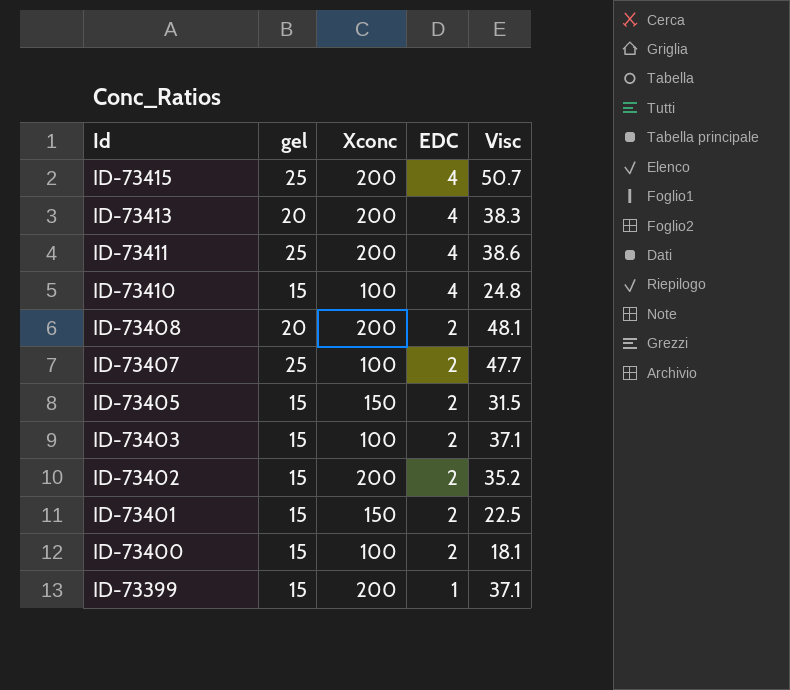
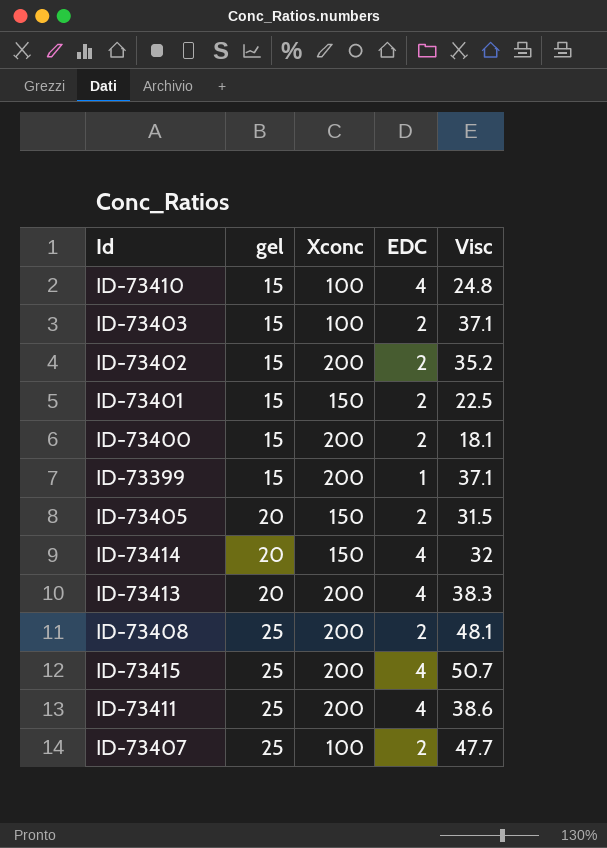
row order: Id descending -> gel ascending
ID-73400 | Xconc: 100 -> 200
ID-73405 | gel: 15 -> 20
row ID-73414: none -> 20 | 150 | 4 | 32
ID-73408 | gel: 20 -> 25

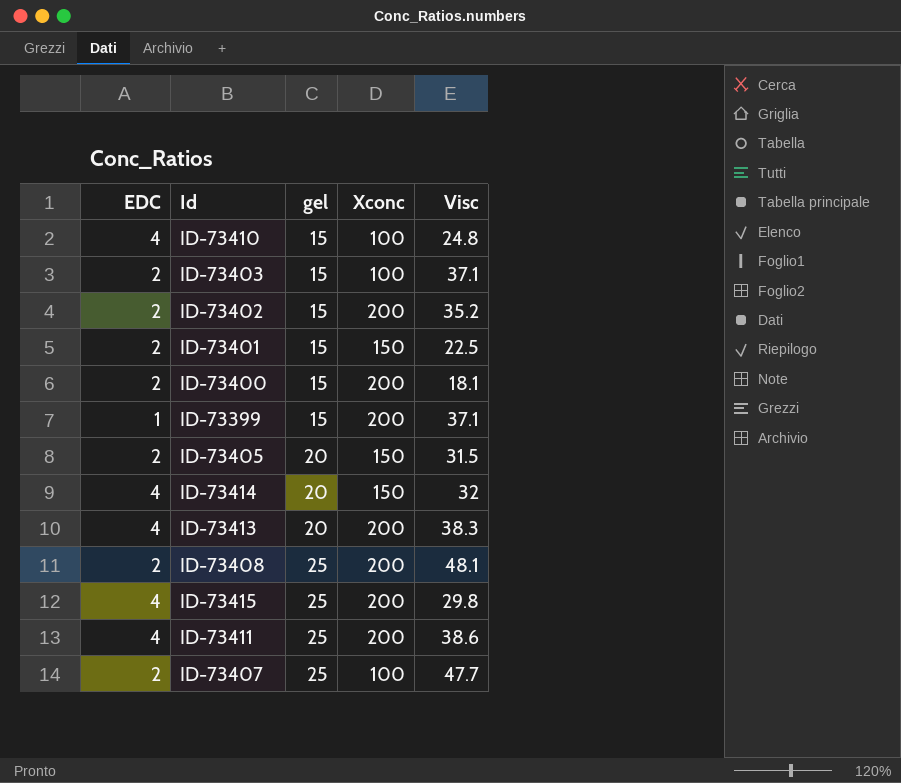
column EDC | position: 4 -> 1
ID-73415 | Visc: 50.7 -> 29.8

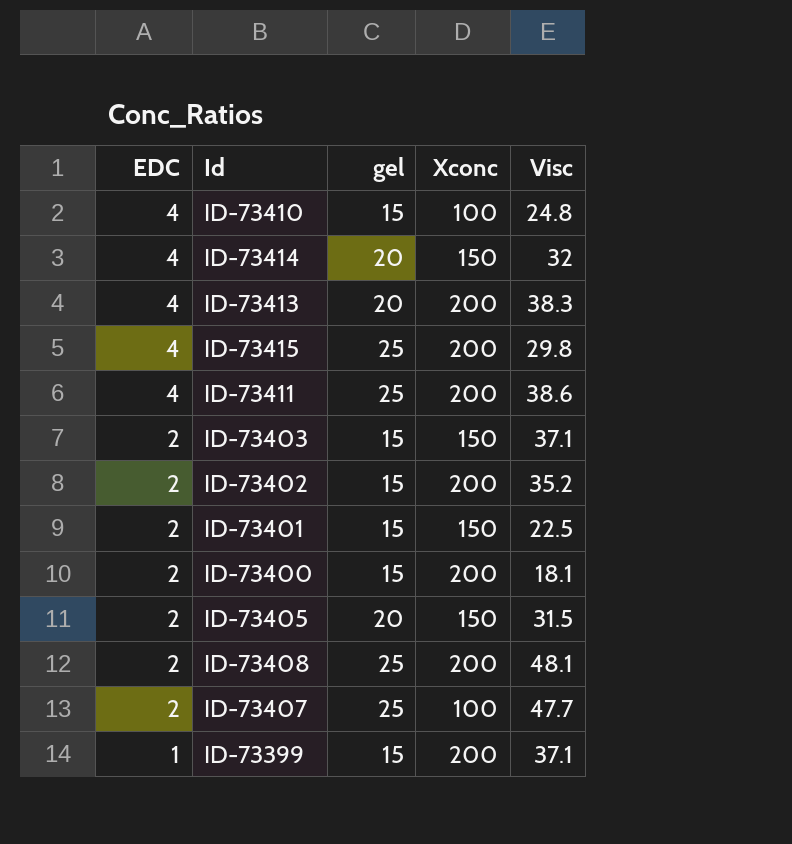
row order: gel ascending -> EDC descending
ID-73403 | Xconc: 100 -> 150

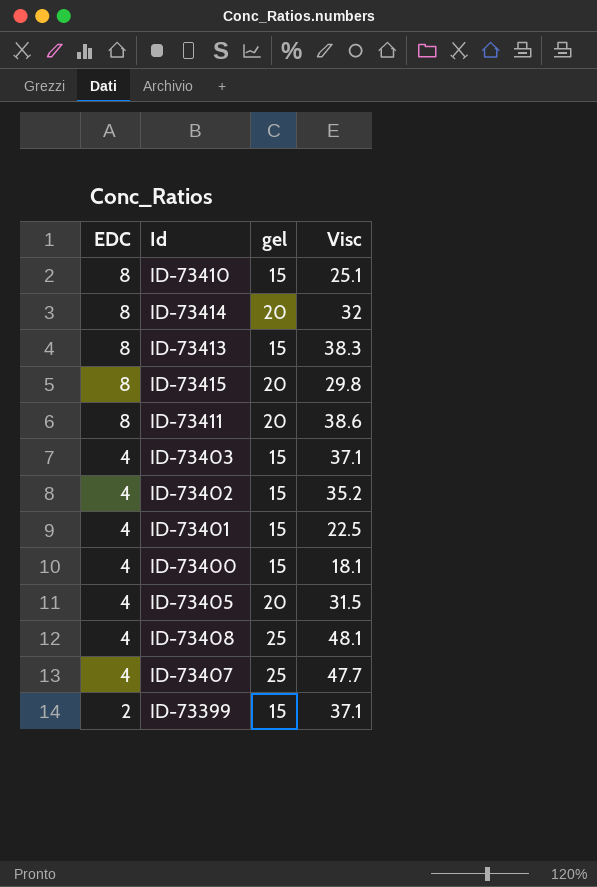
column Xconc | position: 4 -> none
ID-73410 | EDC: 4 -> 8
ID-73410 | Visc: 24.8 -> 25.1
ID-73414 | EDC: 4 -> 8
ID-73413 | EDC: 4 -> 8
ID-73413 | gel: 20 -> 15
ID-73415 | EDC: 4 -> 8
ID-73415 | gel: 25 -> 20
ID-73411 | EDC: 4 -> 8
ID-73411 | gel: 25 -> 20
ID-73403 | EDC: 2 -> 4
ID-73402 | EDC: 2 -> 4
ID-73401 | EDC: 2 -> 4
ID-73400 | EDC: 2 -> 4
ID-73405 | EDC: 2 -> 4
ID-73408 | EDC: 2 -> 4
ID-73407 | EDC: 2 -> 4
ID-73399 | EDC: 1 -> 2

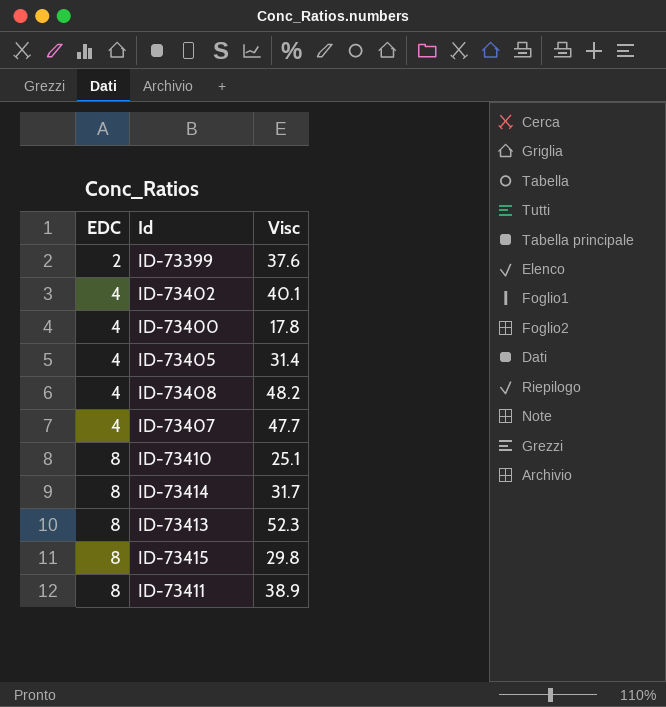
row order: EDC descending -> EDC ascending
column gel | position: 3 -> none
row ID-73403: 4 | 15 | 37.1 -> none
row ID-73401: 4 | 15 | 22.5 -> none
ID-73399 | Visc: 37.1 -> 37.6
ID-73402 | Visc: 35.2 -> 40.1
ID-73400 | Visc: 18.1 -> 17.8
ID-73405 | Visc: 31.5 -> 31.4
ID-73408 | Visc: 48.1 -> 48.2
ID-73414 | Visc: 32 -> 31.7
ID-73413 | Visc: 38.3 -> 52.3
ID-73411 | Visc: 38.6 -> 38.9

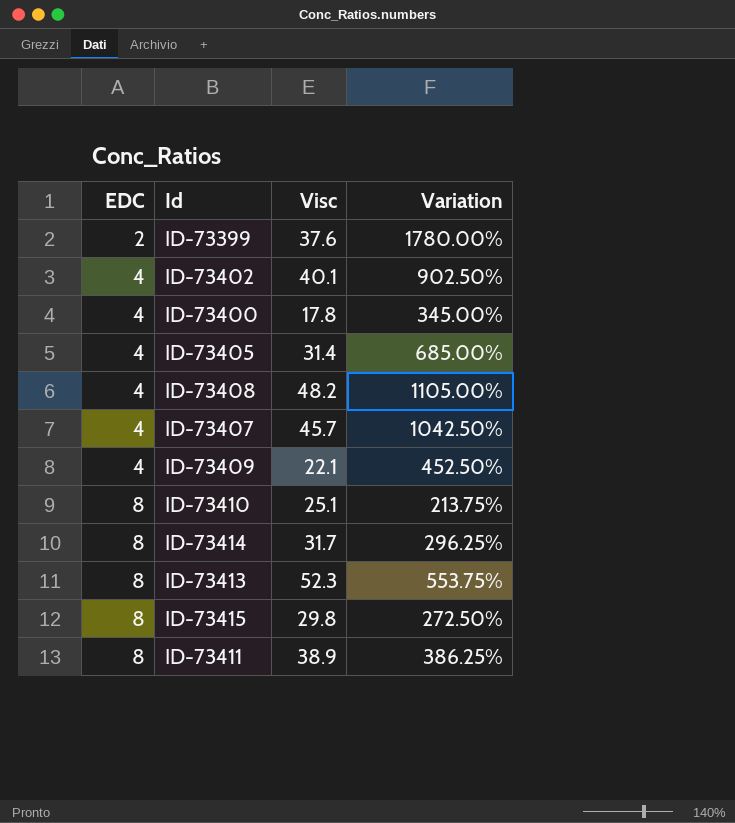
column Variation | formula: none -> ([Visc] - [EDC]) / [EDC]
ID-73407 | Visc: 47.7 -> 45.7
row ID-73409: none -> 4 | 22.1 | 452.50%

